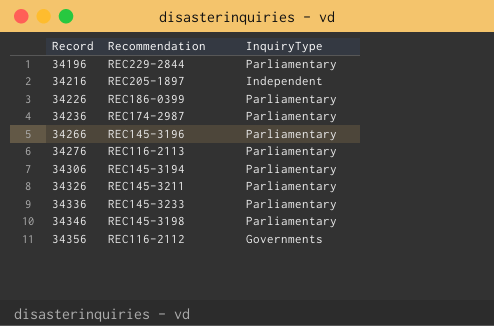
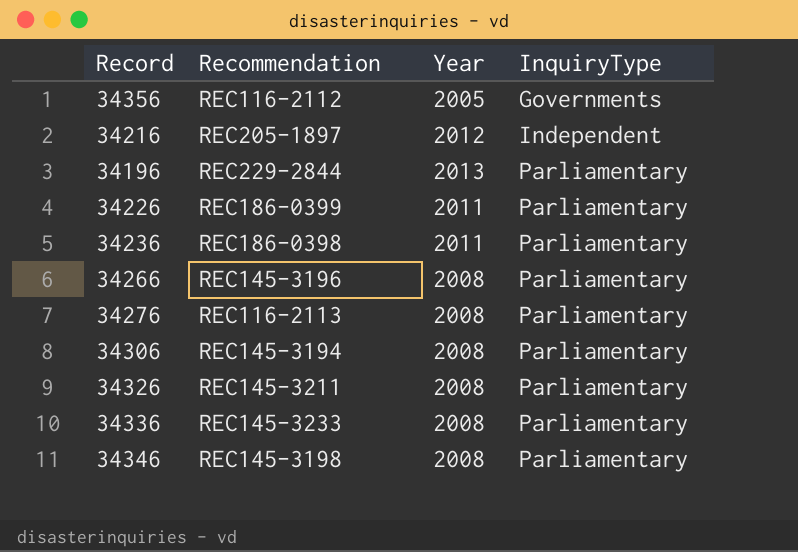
row order: Record ascending -> InquiryType ascending
column Year | position: none -> 3
34236 | Recommendation: REC174-2987 -> REC186-0398

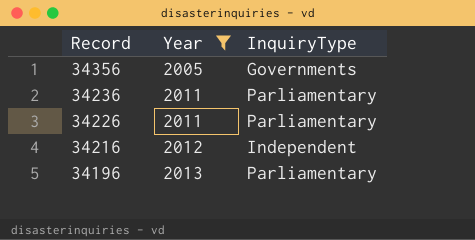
filter: none -> Year != 2008
row order: InquiryType ascending -> Record descending
column Recommendation | position: 2 -> none

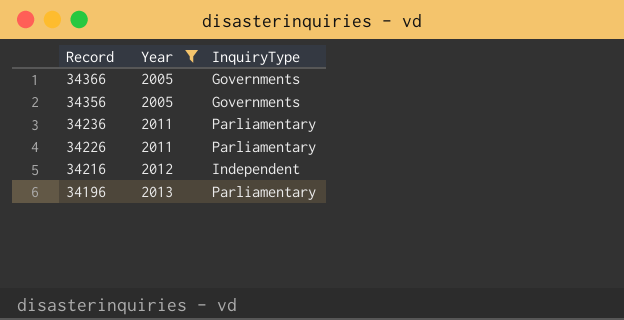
row 34366: none -> 2005 | Governments

